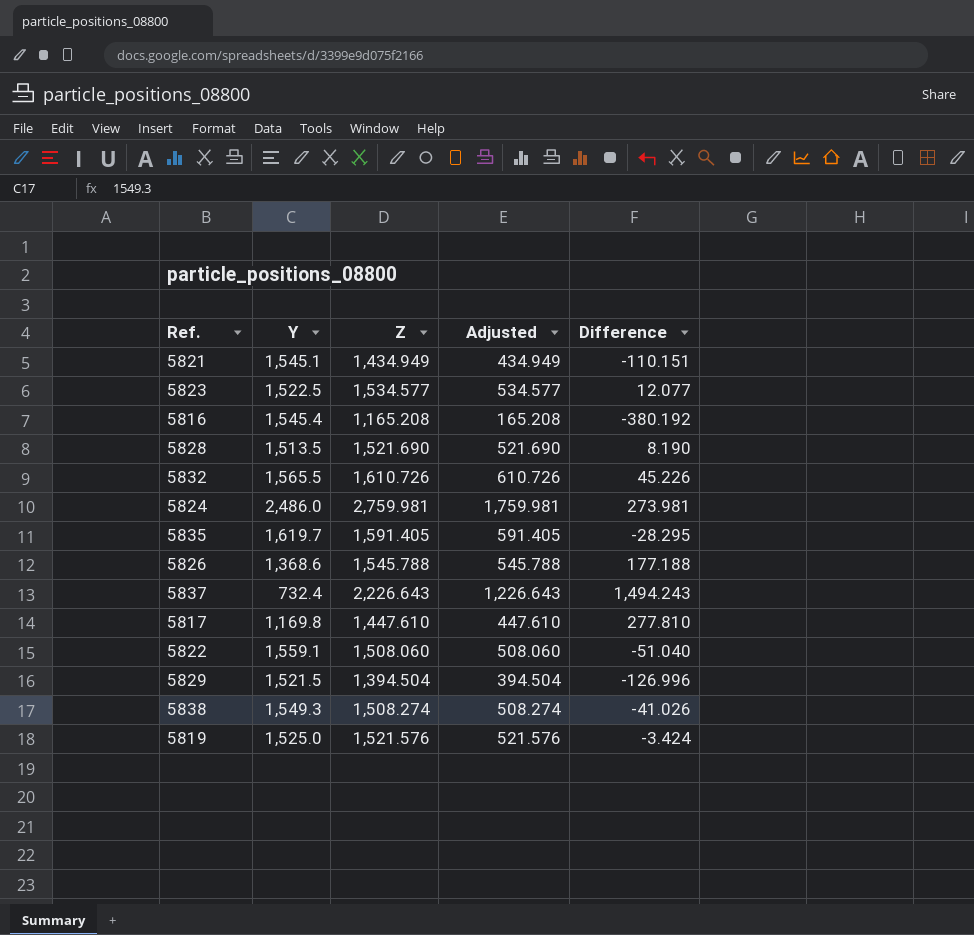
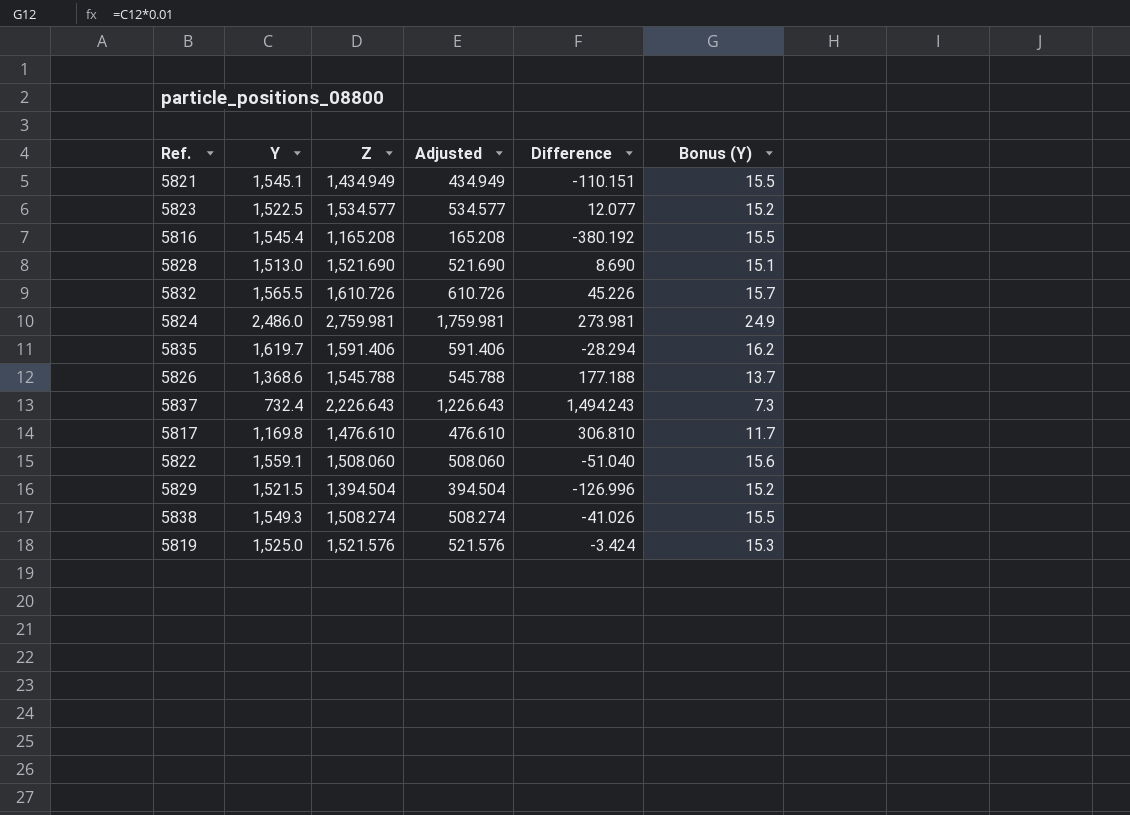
column Bonus (Y) | formula: none -> [Y] * 0.01
5828 | Y: 1,513.5 -> 1,513.0
5828 | Difference: 8.190 -> 8.690
5835 | Z: 1,591.405 -> 1,591.406
5835 | Adjusted: 591.405 -> 591.406
5835 | Difference: -28.295 -> -28.294
5817 | Z: 1,447.610 -> 1,476.610
5817 | Adjusted: 447.610 -> 476.610
5817 | Difference: 277.810 -> 306.810

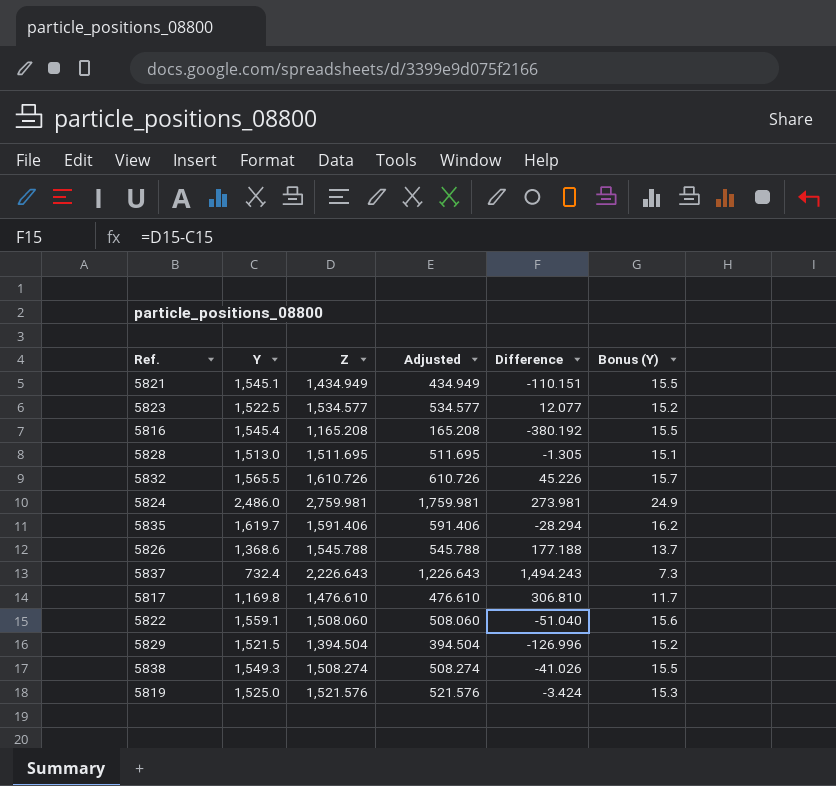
5828 | Z: 1,521.690 -> 1,511.695
5828 | Adjusted: 521.690 -> 511.695
5828 | Difference: 8.690 -> -1.305

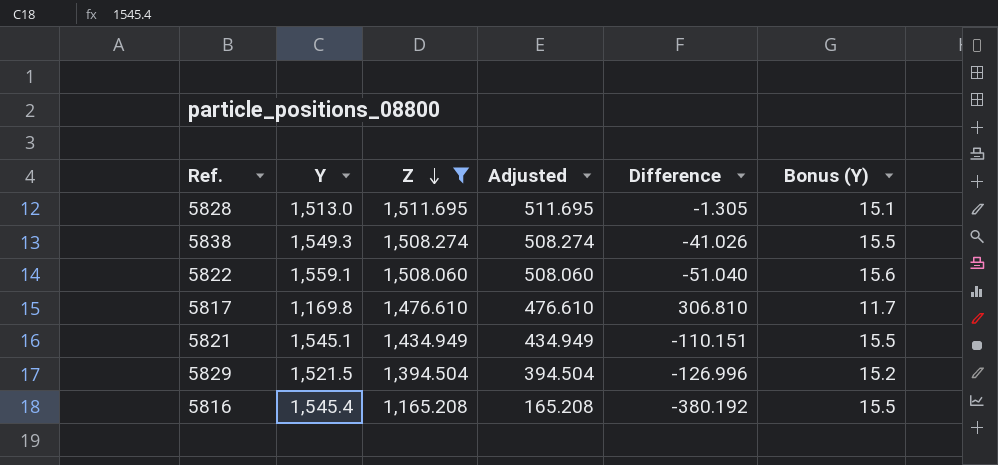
filter: none -> Z <= 1,511.695
row order: none -> Z descending

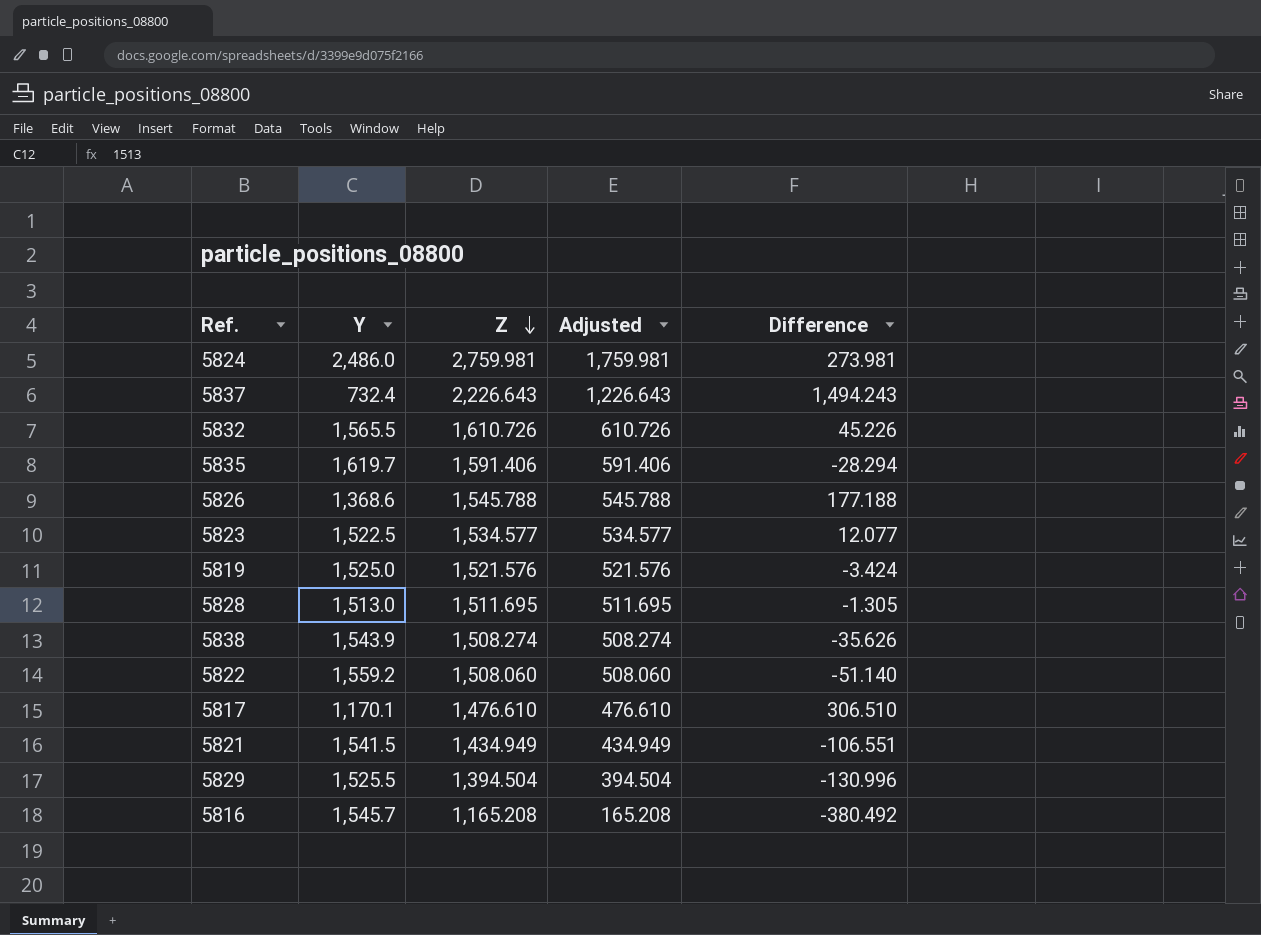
filter: Z <= 1,511.695 -> none
column Bonus (Y) | formula: [Y] * 0.01 -> none
5838 | Y: 1,549.3 -> 1,543.9
5838 | Difference: -41.026 -> -35.626
5822 | Y: 1,559.1 -> 1,559.2
5822 | Difference: -51.040 -> -51.140
5817 | Y: 1,169.8 -> 1,170.1
5817 | Difference: 306.810 -> 306.510
5821 | Y: 1,545.1 -> 1,541.5
5821 | Difference: -110.151 -> -106.551
5829 | Y: 1,521.5 -> 1,525.5
5829 | Difference: -126.996 -> -130.996
5816 | Y: 1,545.4 -> 1,545.7
5816 | Difference: -380.192 -> -380.492

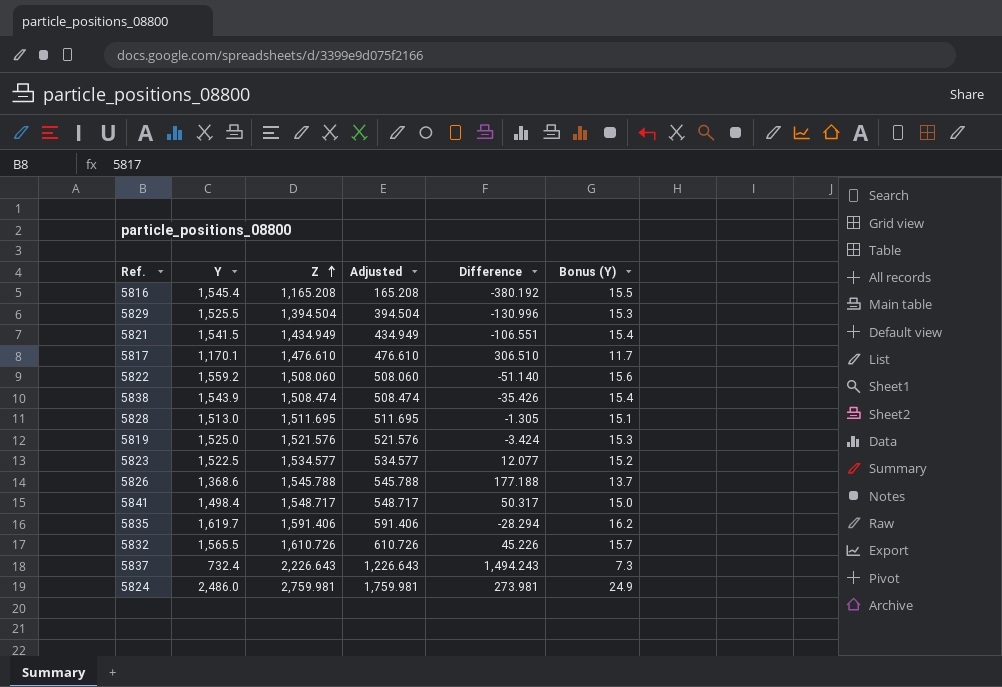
row order: Z descending -> Z ascending
column Bonus (Y) | formula: none -> [Y] * 0.01
5816 | Y: 1,545.7 -> 1,545.4
5816 | Difference: -380.492 -> -380.192
5838 | Z: 1,508.274 -> 1,508.474
5838 | Adjusted: 508.274 -> 508.474
5838 | Difference: -35.626 -> -35.426
row 5841: none -> 1,498.4 | 1,548.717 | 548.717 | 50.317 | 15.0

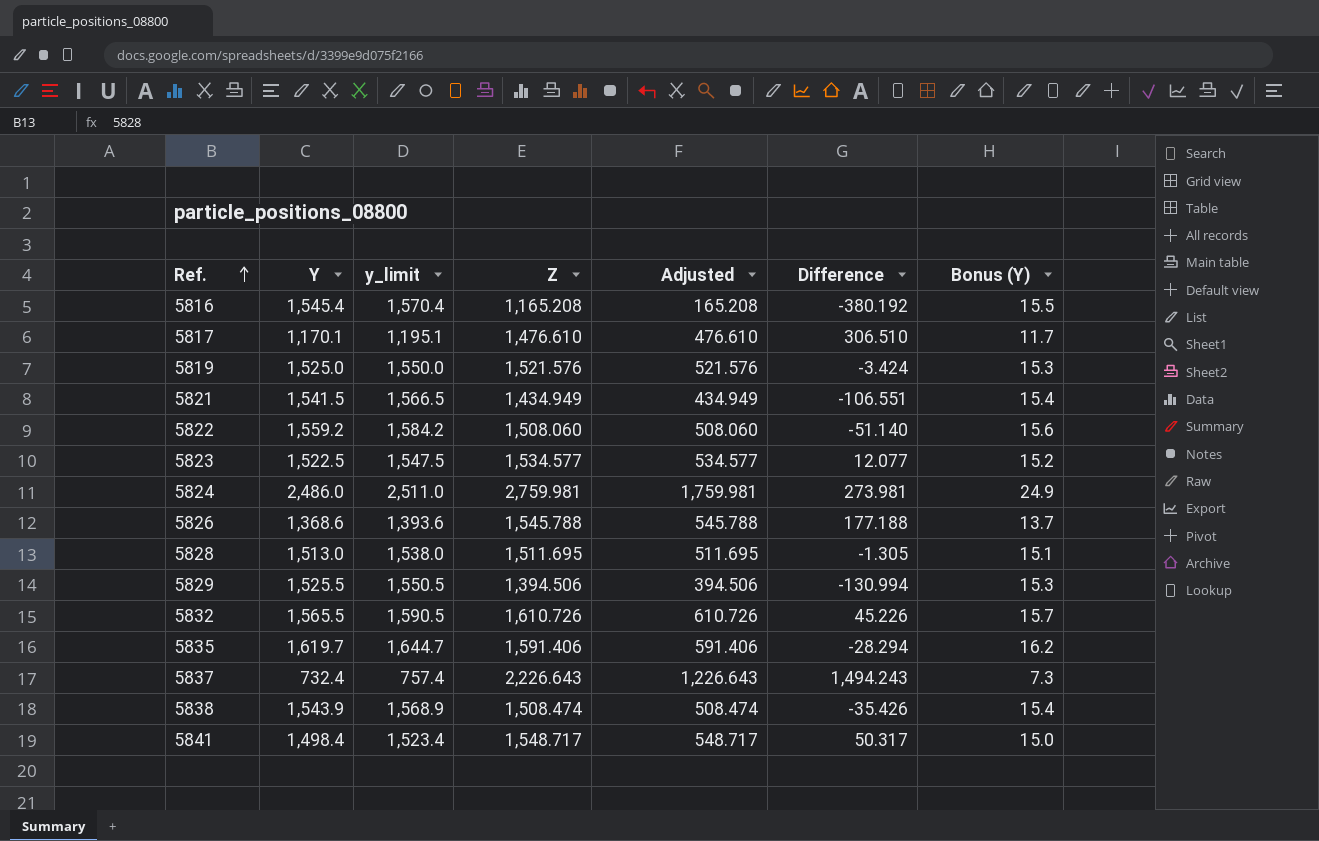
row order: Z ascending -> Ref. ascending
column y_limit | formula: none -> [Y] + 25
5829 | Z: 1,394.504 -> 1,394.506
5829 | Adjusted: 394.504 -> 394.506
5829 | Difference: -130.996 -> -130.994

